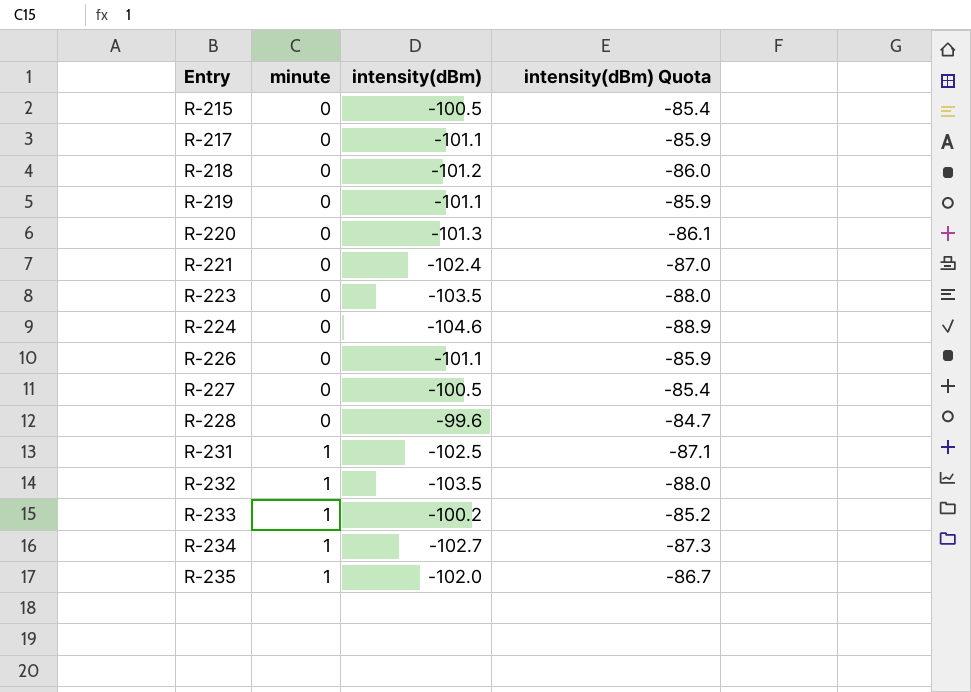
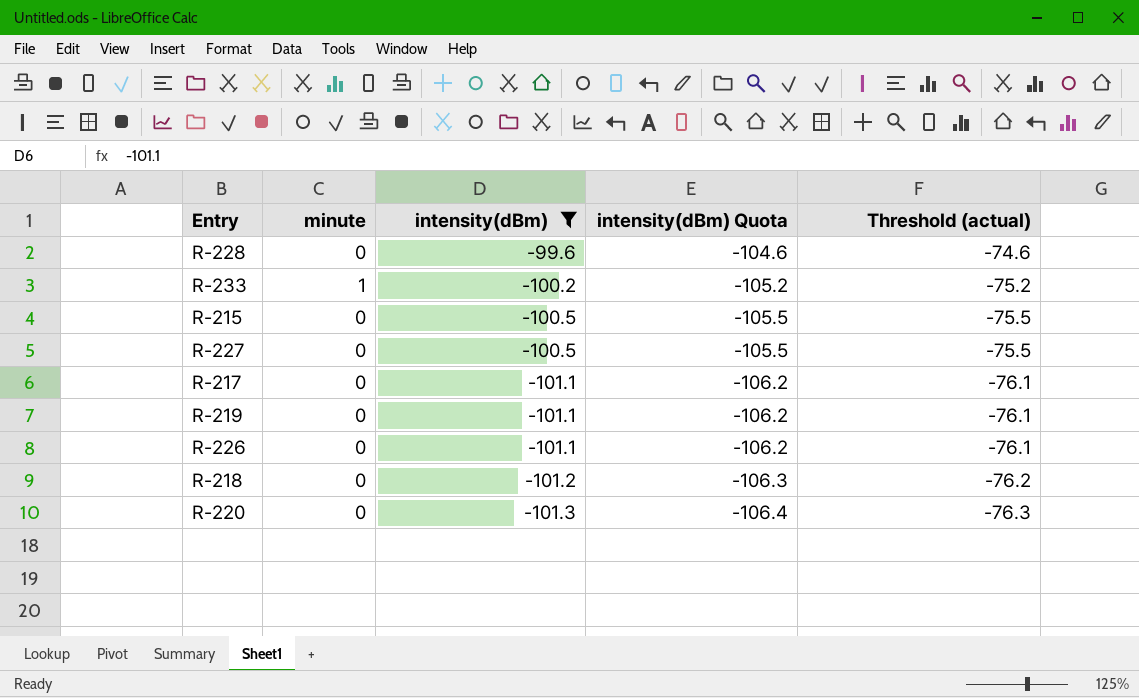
filter: none -> intensity(dBm) >= -101.3
row order: Entry ascending -> intensity(dBm) descending
column intensity(dBm) Quota | formula: [intensity(dBm)] * 0.85 -> [intensity(dBm)] * 1.05
column Threshold (actual) | formula: none -> [intensity(dBm)] + 25

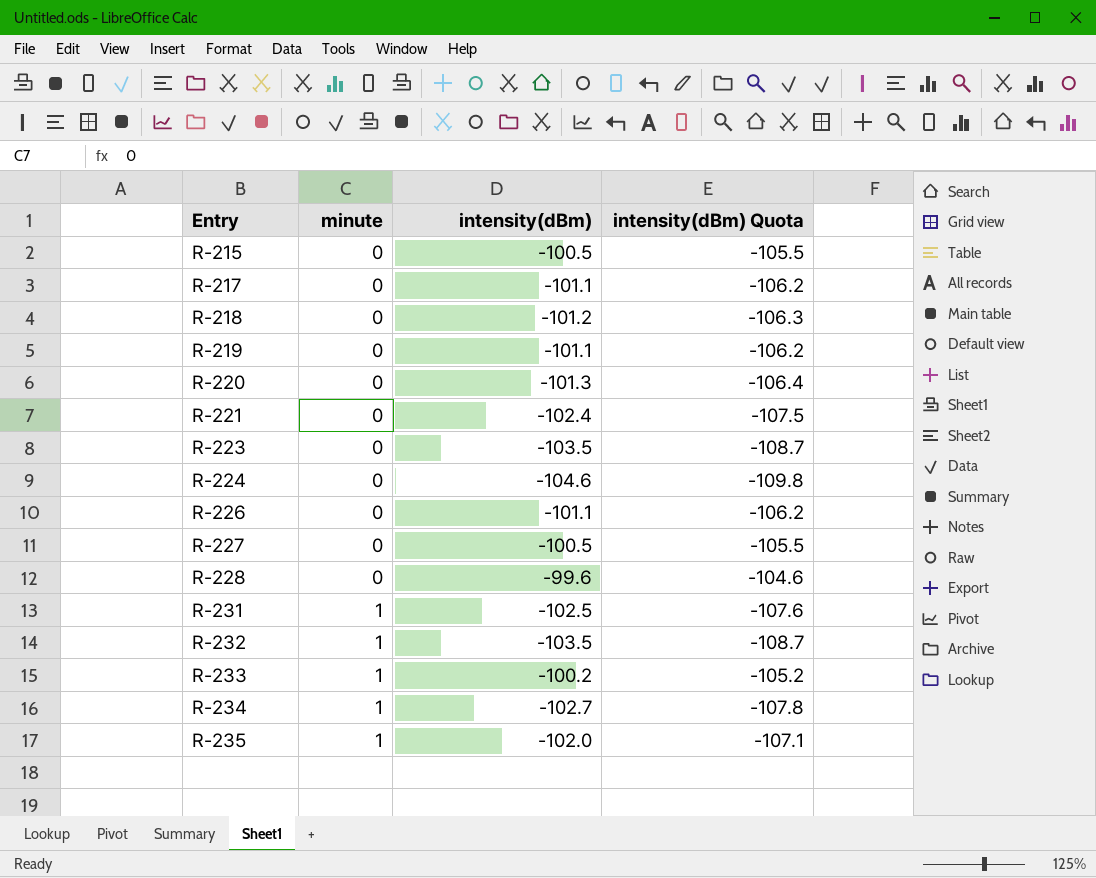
filter: intensity(dBm) >= -101.3 -> none
row order: intensity(dBm) descending -> Entry ascending
column Threshold (actual) | formula: [intensity(dBm)] + 25 -> none

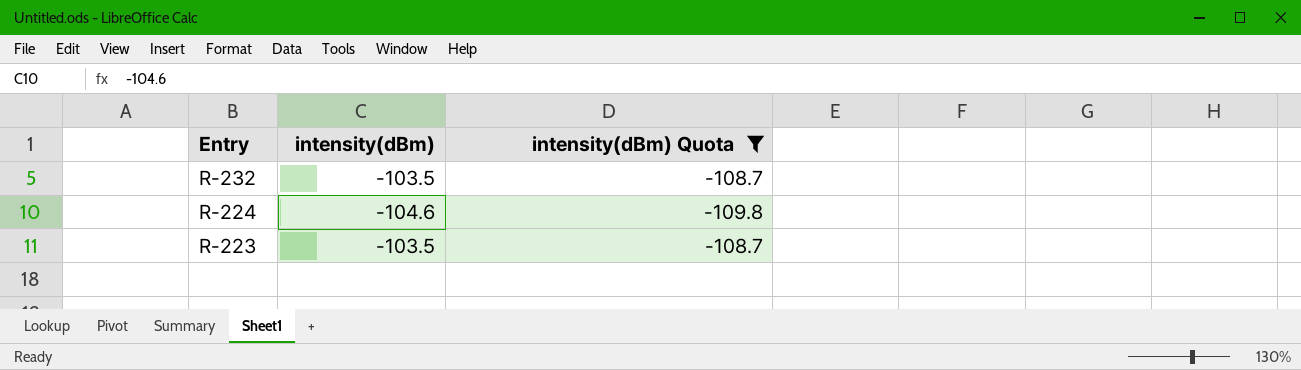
filter: none -> intensity(dBm) Quota <= -108.7
row order: Entry ascending -> Entry descending
column minute | position: 2 -> none

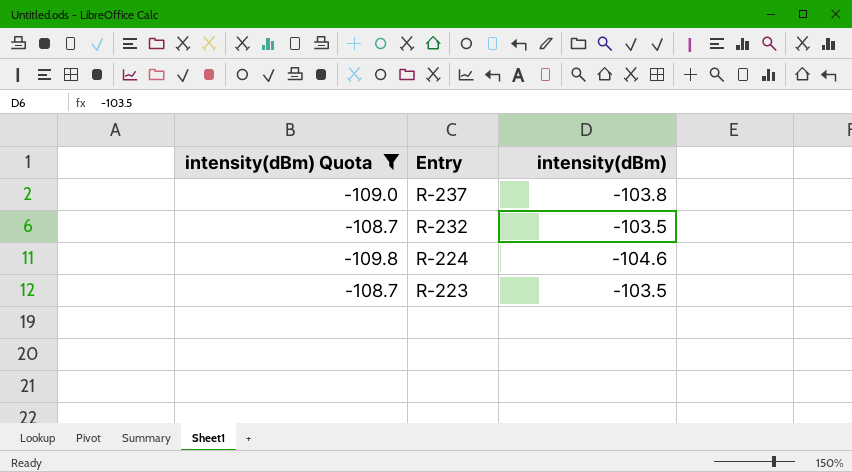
column intensity(dBm) Quota | position: 3 -> 1
row R-237: none -> -109.0 | -103.8

